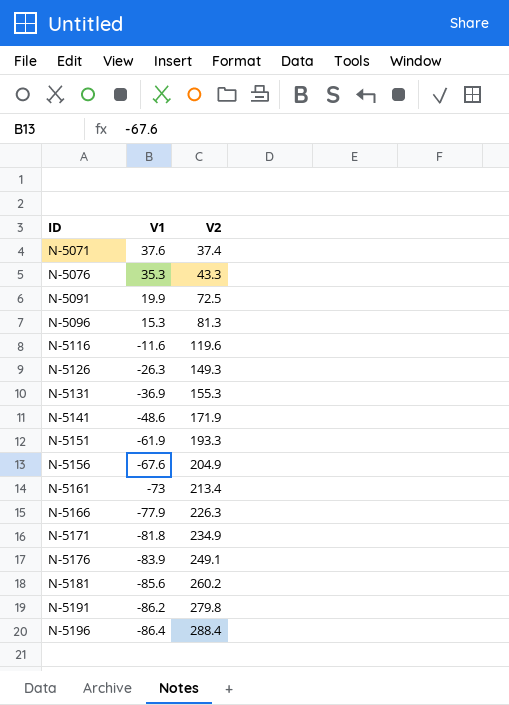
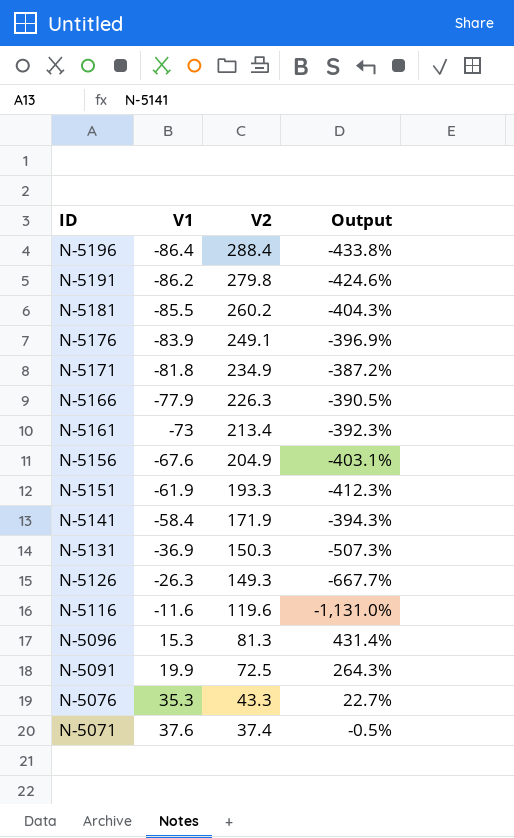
row order: ID ascending -> ID descending
column Output | formula: none -> ([V2] - [V1]) / [V1]
N-5181 | V1: -85.6 -> -85.5
N-5141 | V1: -48.6 -> -58.4
N-5131 | V2: 155.3 -> 150.3

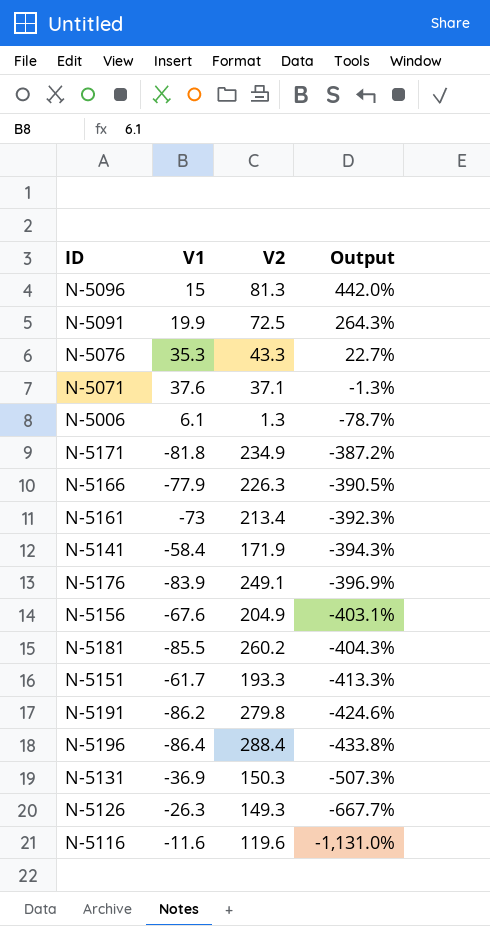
row order: ID descending -> Output descending
N-5096 | V1: 15.3 -> 15
N-5096 | Output: 431.4% -> 442.0%
N-5071 | V2: 37.4 -> 37.1
N-5071 | Output: -0.5% -> -1.3%
row N-5006: none -> 6.1 | 1.3 | -78.7%
N-5151 | V1: -61.9 -> -61.7
N-5151 | Output: -412.3% -> -413.3%

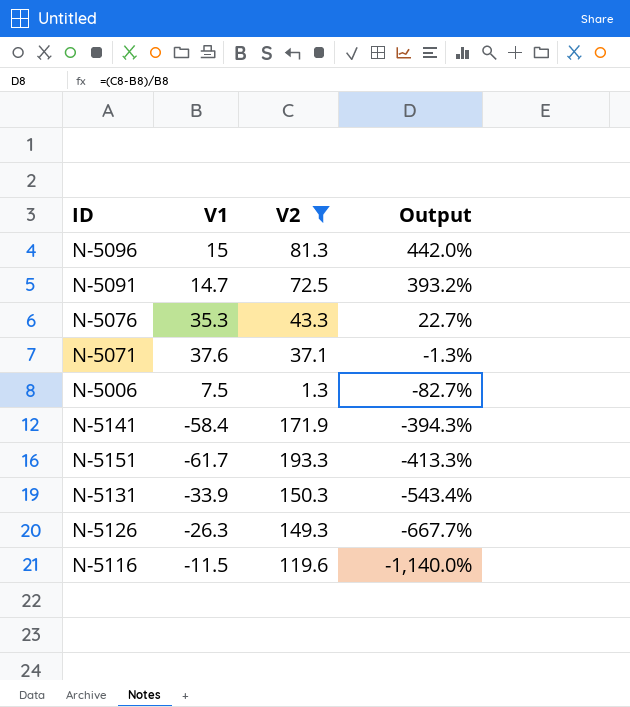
filter: none -> V2 <= 193.3
N-5091 | V1: 19.9 -> 14.7
N-5091 | Output: 264.3% -> 393.2%
N-5006 | V1: 6.1 -> 7.5
N-5006 | Output: -78.7% -> -82.7%
N-5131 | V1: -36.9 -> -33.9
N-5131 | Output: -507.3% -> -543.4%
N-5116 | V1: -11.6 -> -11.5
N-5116 | Output: -1,131.0% -> -1,140.0%

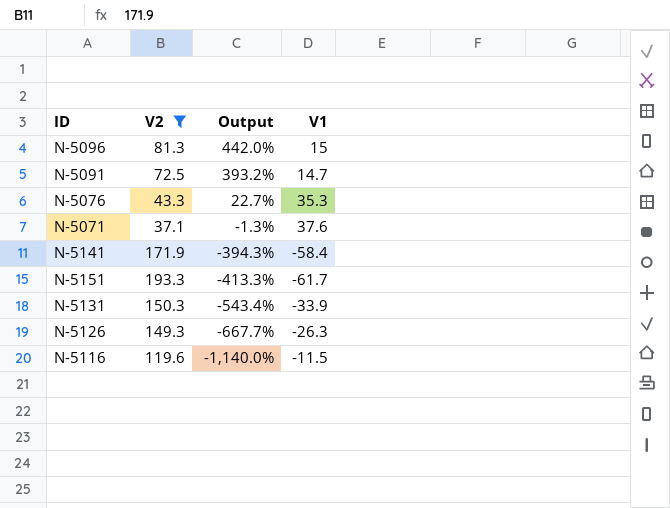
column V1 | position: 2 -> 4
row N-5006: 7.5 | 1.3 | -82.7% -> none

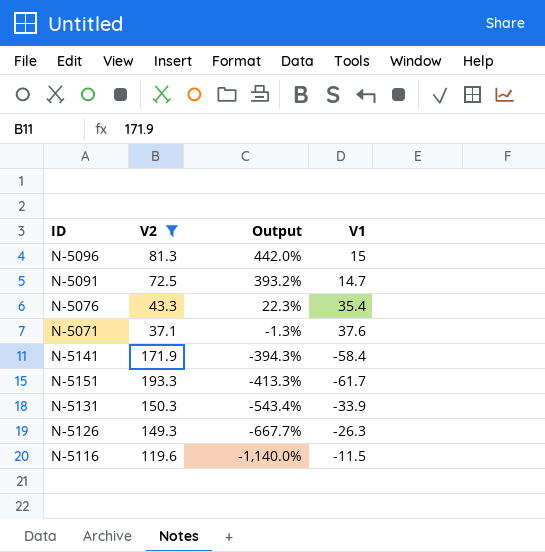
N-5076 | Output: 22.7% -> 22.3%
N-5076 | V1: 35.3 -> 35.4

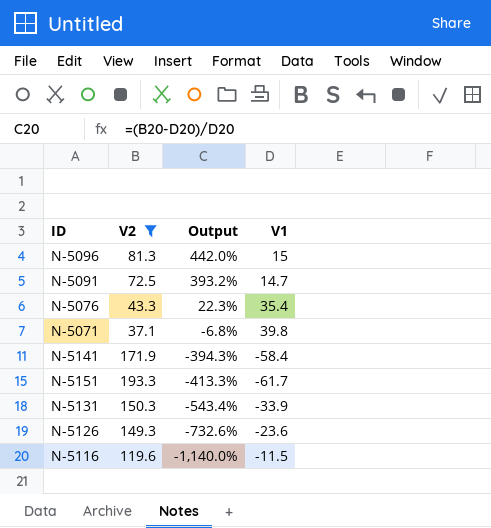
N-5071 | Output: -1.3% -> -6.8%
N-5071 | V1: 37.6 -> 39.8
N-5126 | Output: -667.7% -> -732.6%
N-5126 | V1: -26.3 -> -23.6

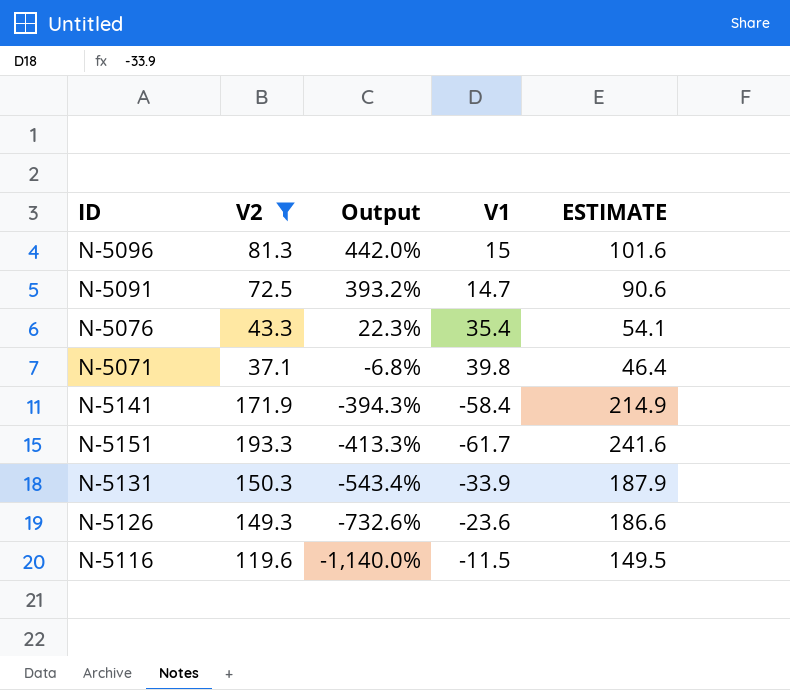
column ESTIMATE | formula: none -> [V2] * 1.25

